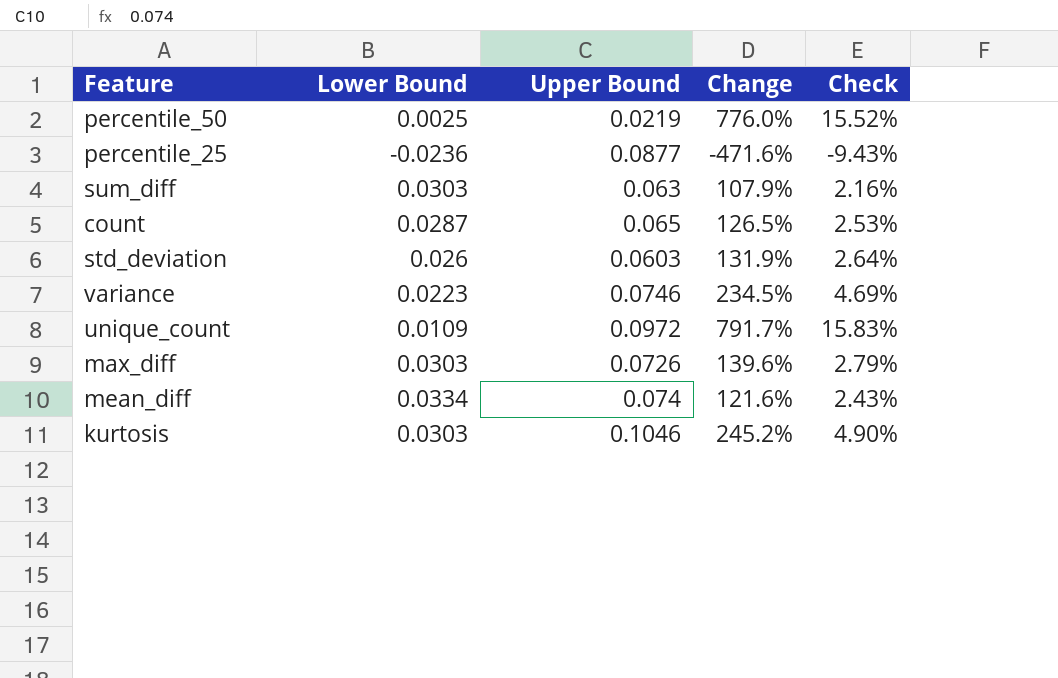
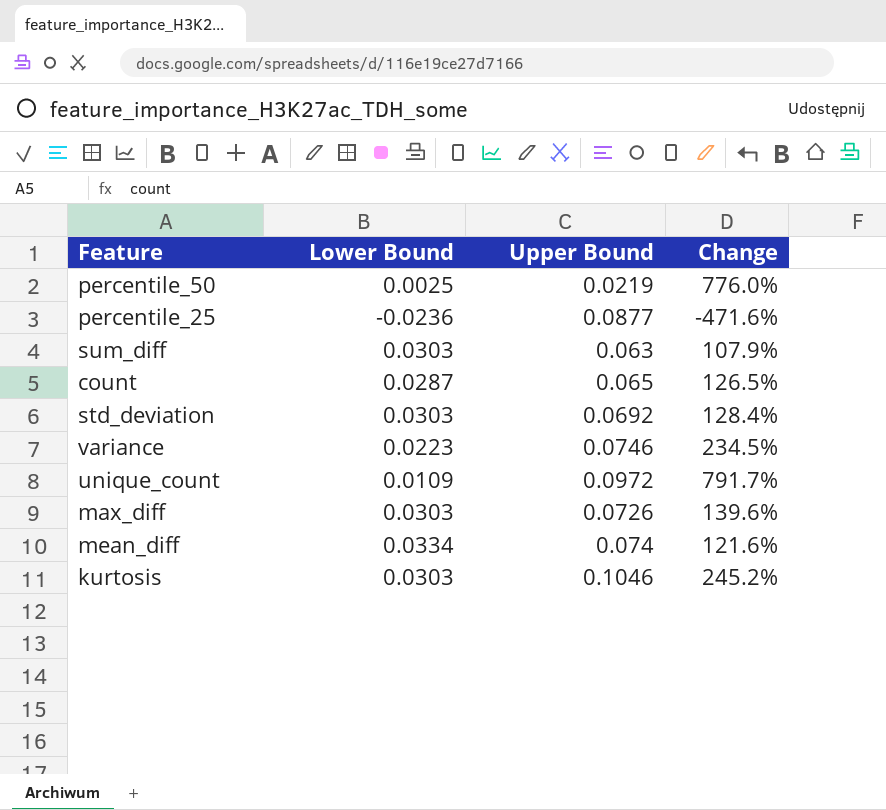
column Check | formula: [Change] * 0.02 -> none
std_deviation | Lower Bound: 0.026 -> 0.0303
std_deviation | Upper Bound: 0.0603 -> 0.0692
std_deviation | Change: 131.9% -> 128.4%

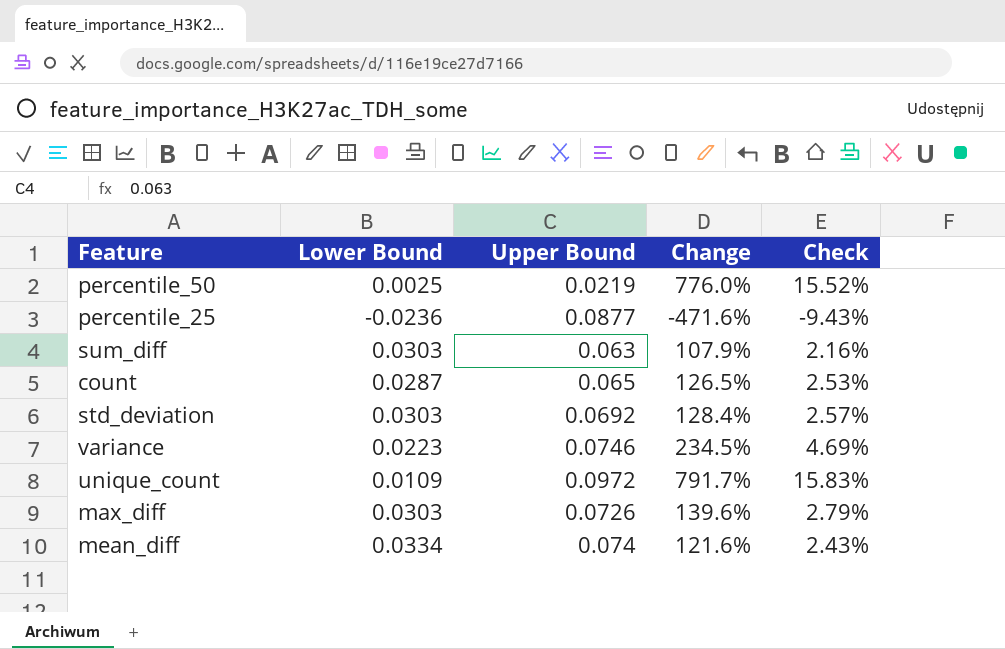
column Check | formula: none -> [Change] * 0.02
row kurtosis: 0.0303 | 0.1046 | 245.2% -> none

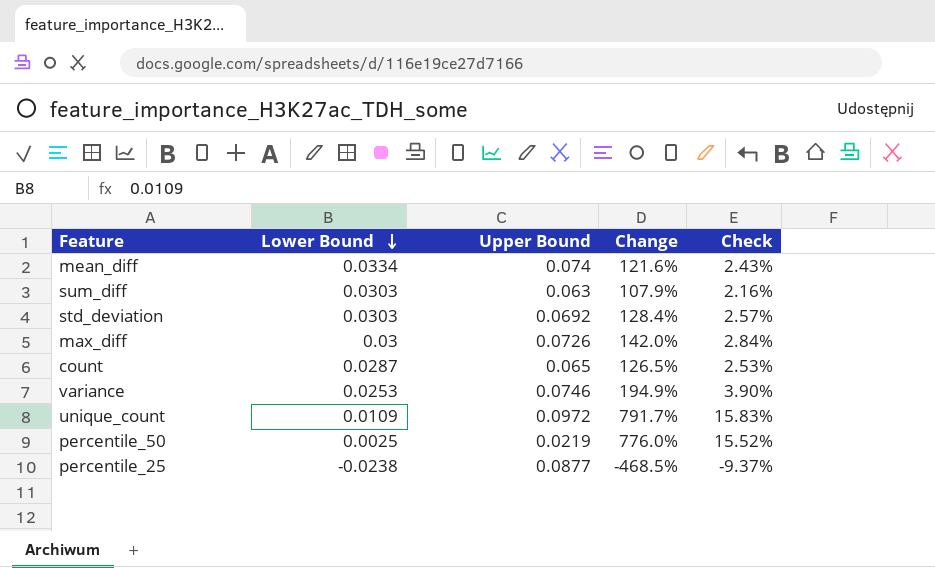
row order: none -> Lower Bound descending
max_diff | Lower Bound: 0.0303 -> 0.03
max_diff | Change: 139.6% -> 142.0%
max_diff | Check: 2.79% -> 2.84%
variance | Lower Bound: 0.0223 -> 0.0253
variance | Change: 234.5% -> 194.9%
variance | Check: 4.69% -> 3.90%
percentile_25 | Lower Bound: -0.0236 -> -0.0238
percentile_25 | Change: -471.6% -> -468.5%
percentile_25 | Check: -9.43% -> -9.37%

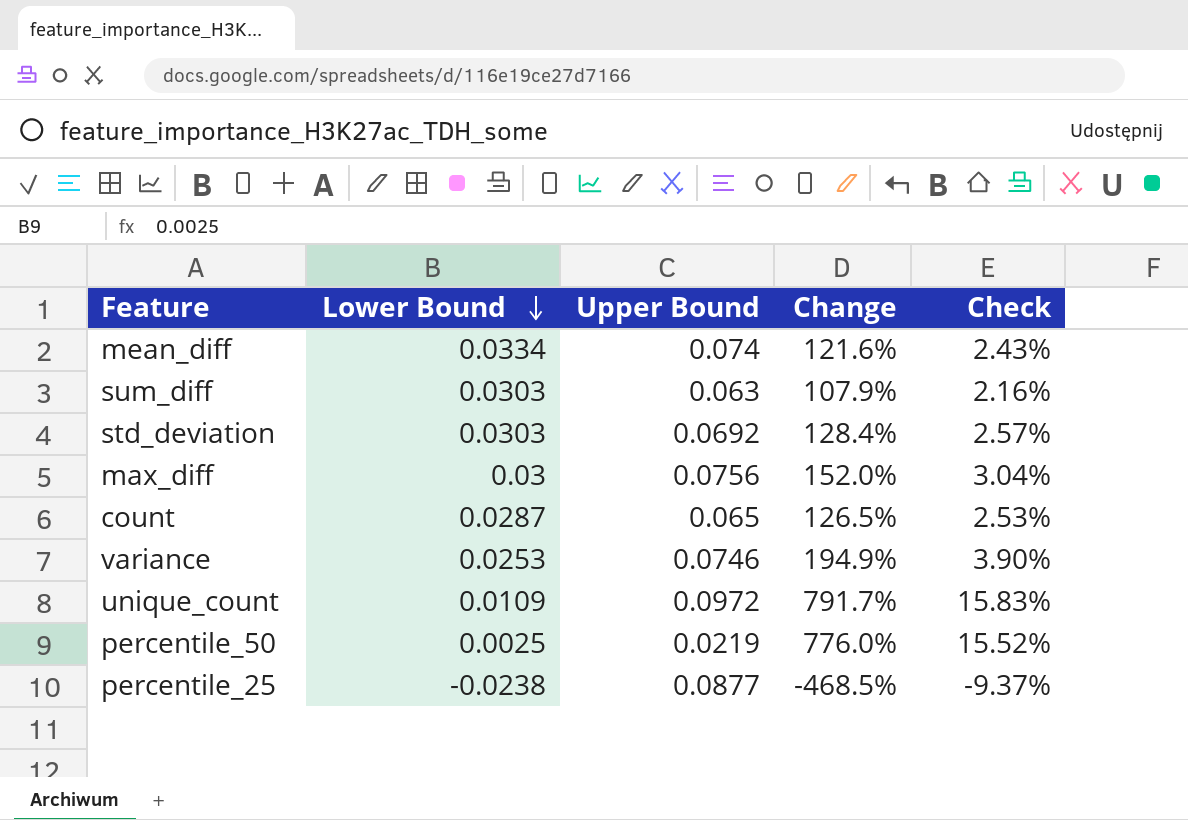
max_diff | Upper Bound: 0.0726 -> 0.0756
max_diff | Change: 142.0% -> 152.0%
max_diff | Check: 2.84% -> 3.04%

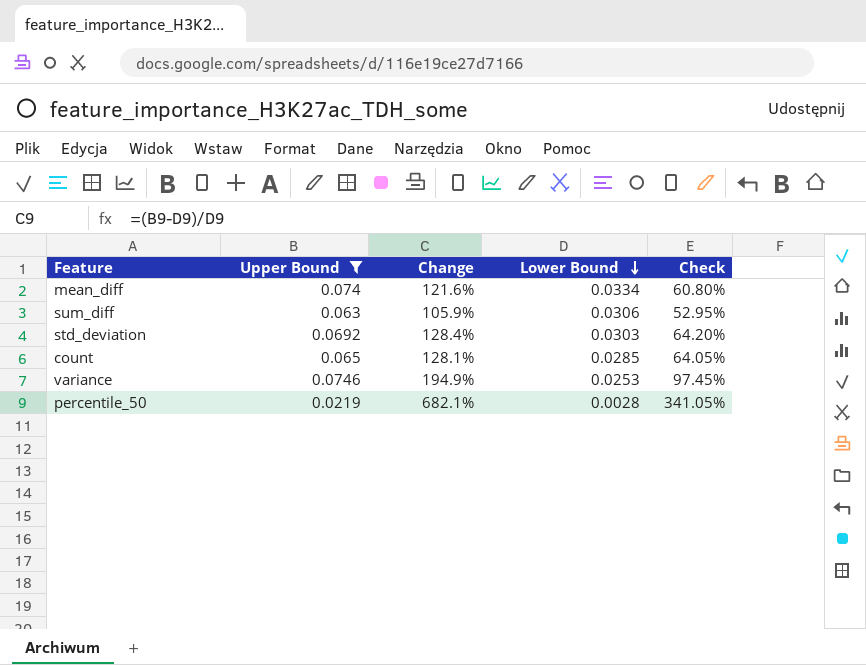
filter: none -> Upper Bound <= 0.0746
column Lower Bound | position: 2 -> 4
column Check | formula: [Change] * 0.02 -> [Change] * 0.5
sum_diff | Change: 107.9% -> 105.9%
sum_diff | Lower Bound: 0.0303 -> 0.0306
count | Change: 126.5% -> 128.1%
count | Lower Bound: 0.0287 -> 0.0285
percentile_50 | Change: 776.0% -> 682.1%
percentile_50 | Lower Bound: 0.0025 -> 0.0028

